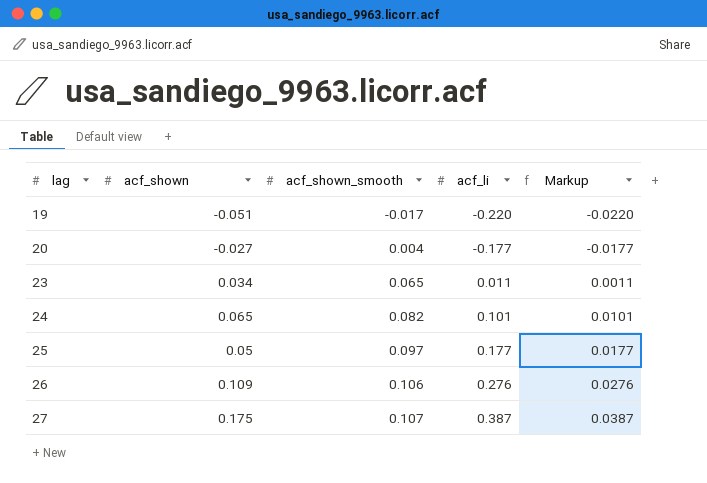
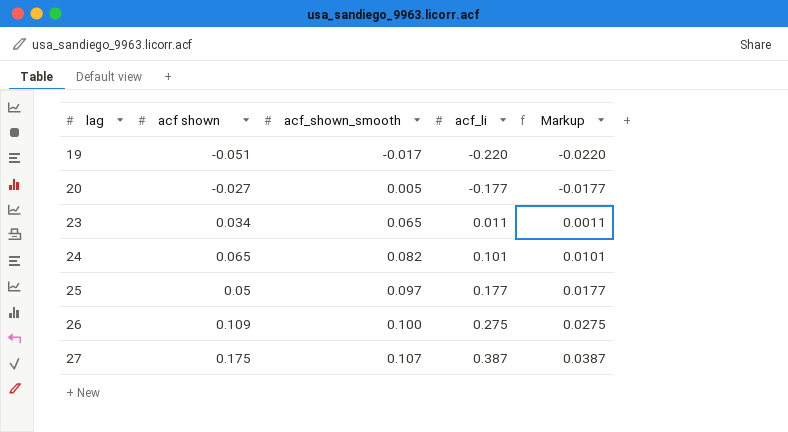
column name: acf_shown -> acf shown
20 | acf_shown_smooth: 0.004 -> 0.005
26 | acf_shown_smooth: 0.106 -> 0.100
26 | acf_li: 0.276 -> 0.275
26 | Markup: 0.0276 -> 0.0275

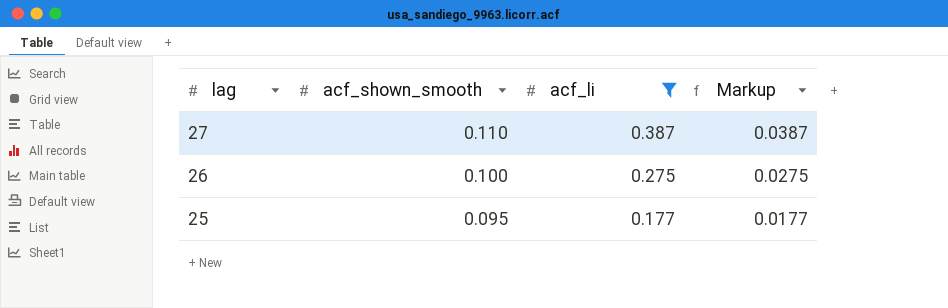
filter: none -> acf_li >= 0.177
row order: lag ascending -> lag descending
column acf shown | position: 2 -> none
27 | acf_shown_smooth: 0.107 -> 0.110
25 | acf_shown_smooth: 0.097 -> 0.095

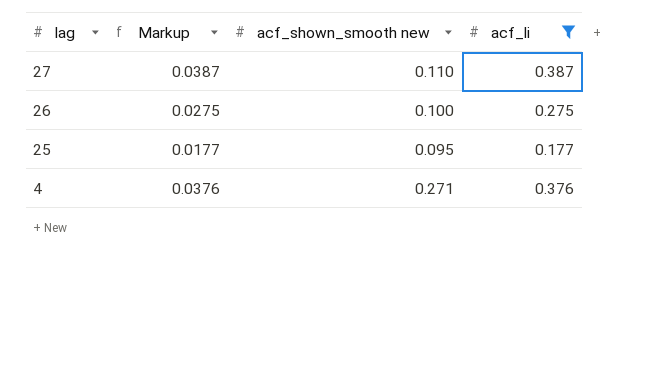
column Markup | position: 4 -> 2
column name: acf_shown_smooth -> acf_shown_smooth new
row 4: none -> 0.0376 | 0.271 | 0.376

